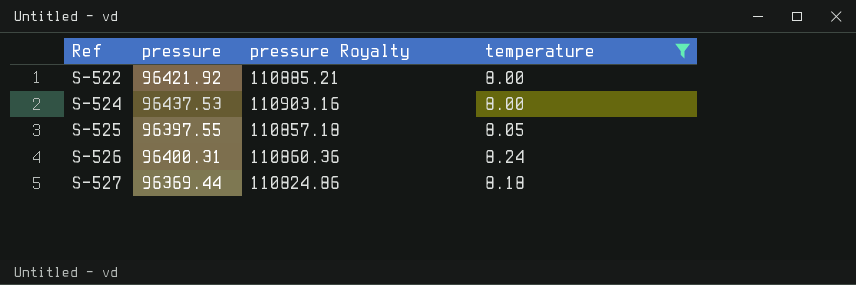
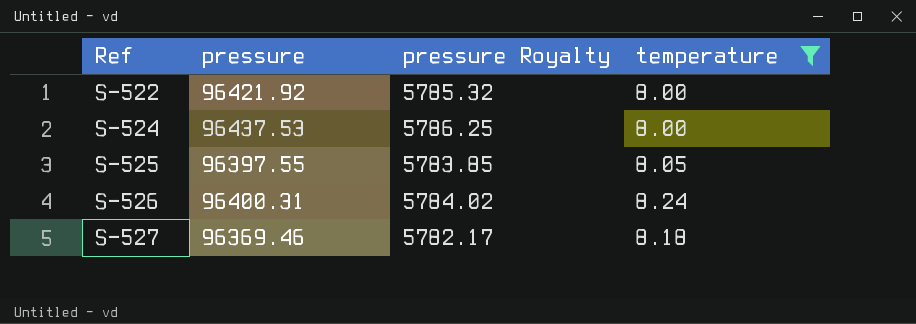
column pressure Royalty | formula: [pressure] * 1.15 -> [pressure] * 0.06
S-527 | pressure: 96369.44 -> 96369.46

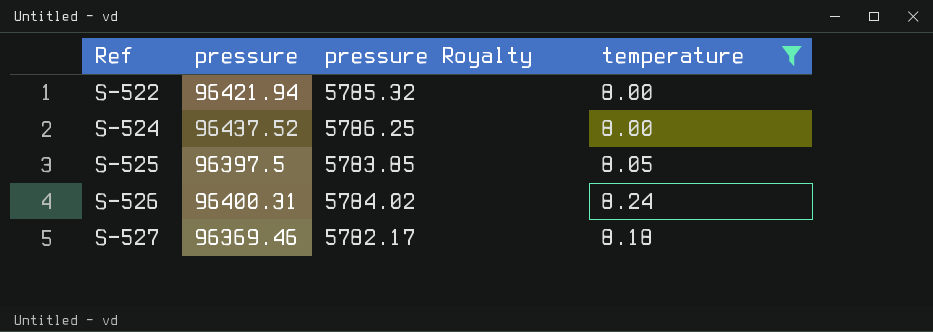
S-522 | pressure: 96421.92 -> 96421.94
S-524 | pressure: 96437.53 -> 96437.52
S-525 | pressure: 96397.55 -> 96397.5

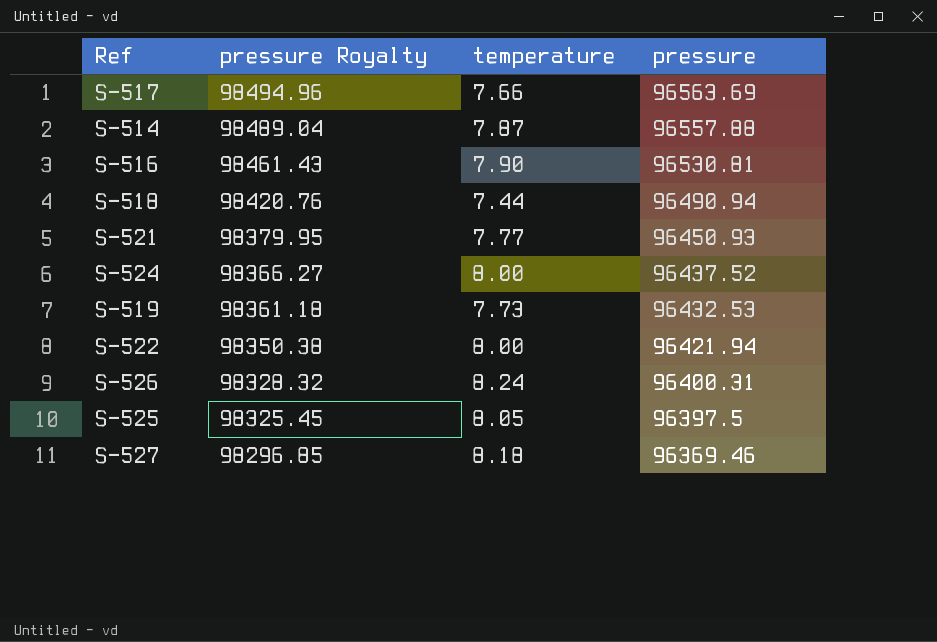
filter: temperature >= 8.00 -> none
row order: Ref ascending -> pressure Royalty descending
column pressure Royalty | formula: [pressure] * 0.06 -> [pressure] * 1.02
column pressure | position: 2 -> 4

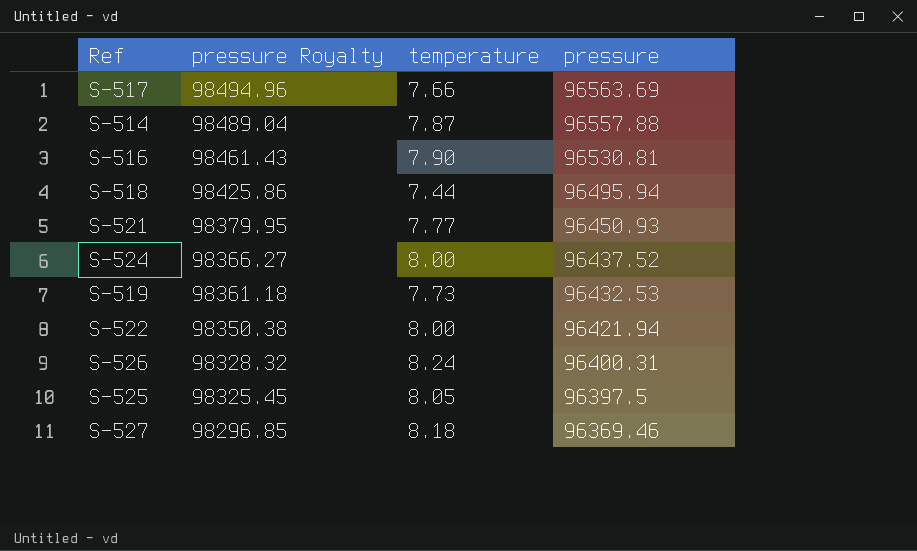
S-518 | pressure Royalty: 98420.76 -> 98425.86
S-518 | pressure: 96490.94 -> 96495.94

